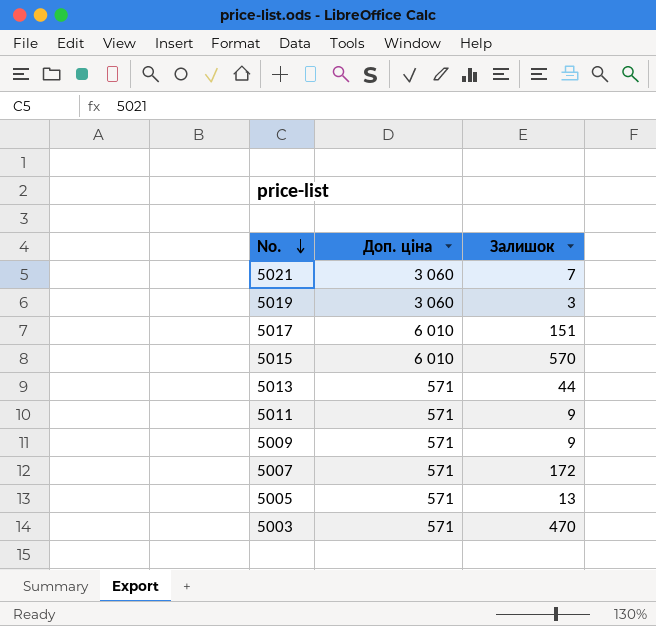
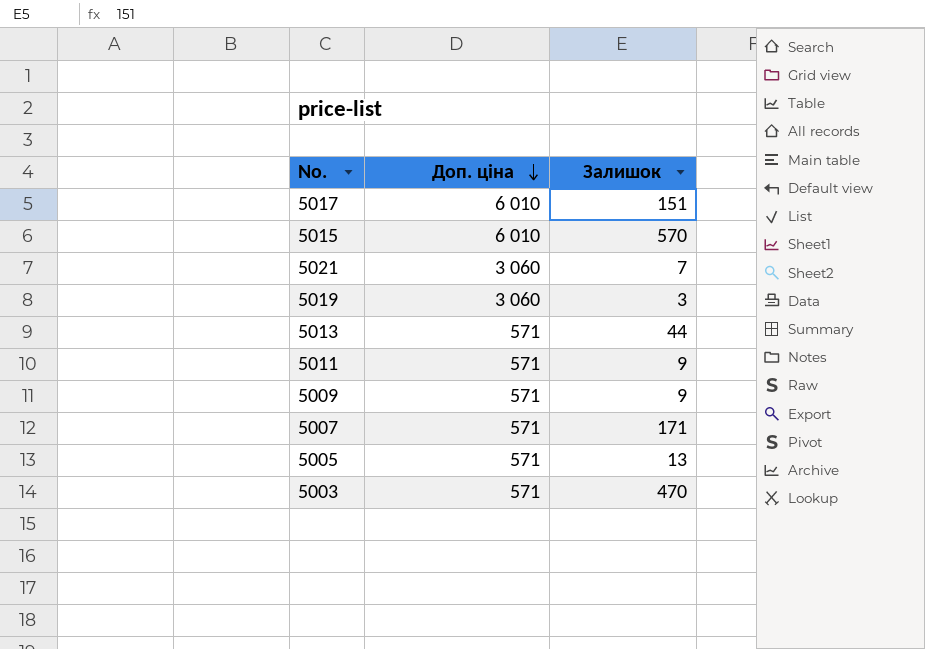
row order: No. descending -> Доп. ціна descending
5007 | Залишок: 172 -> 171

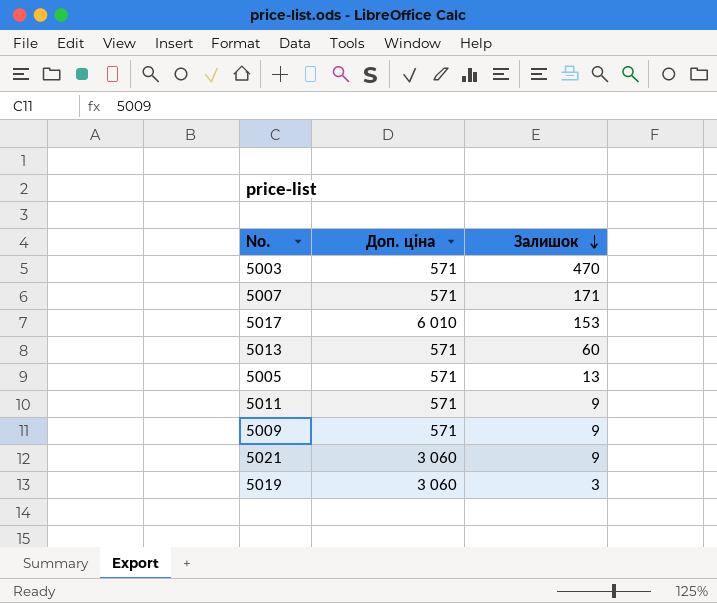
row order: Доп. ціна descending -> Залишок descending
row 5015: 6 010 | 570 -> none
5017 | Залишок: 151 -> 153
5013 | Залишок: 44 -> 60
5021 | Залишок: 7 -> 9

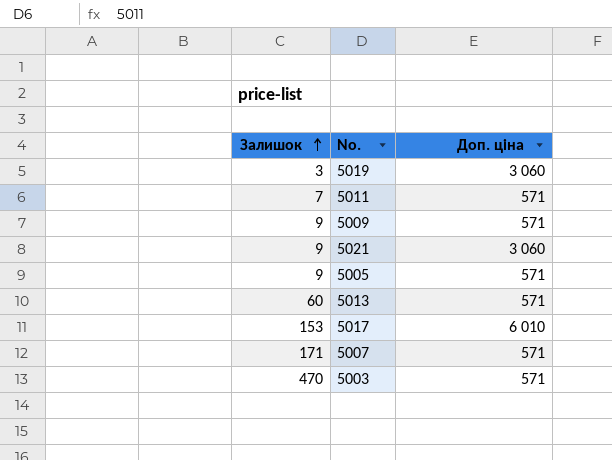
row order: Залишок descending -> Залишок ascending
column Залишок | position: 3 -> 1
5011 | Залишок: 9 -> 7
5005 | Залишок: 13 -> 9

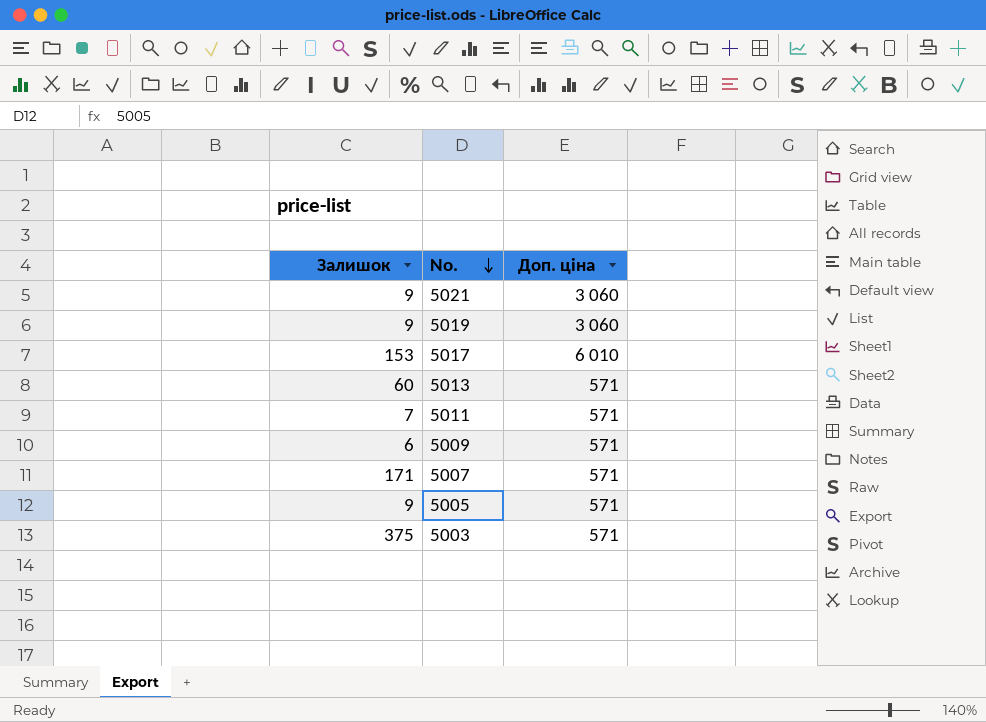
row order: Залишок ascending -> No. descending
5019 | Залишок: 3 -> 9
5009 | Залишок: 9 -> 6
5003 | Залишок: 470 -> 375

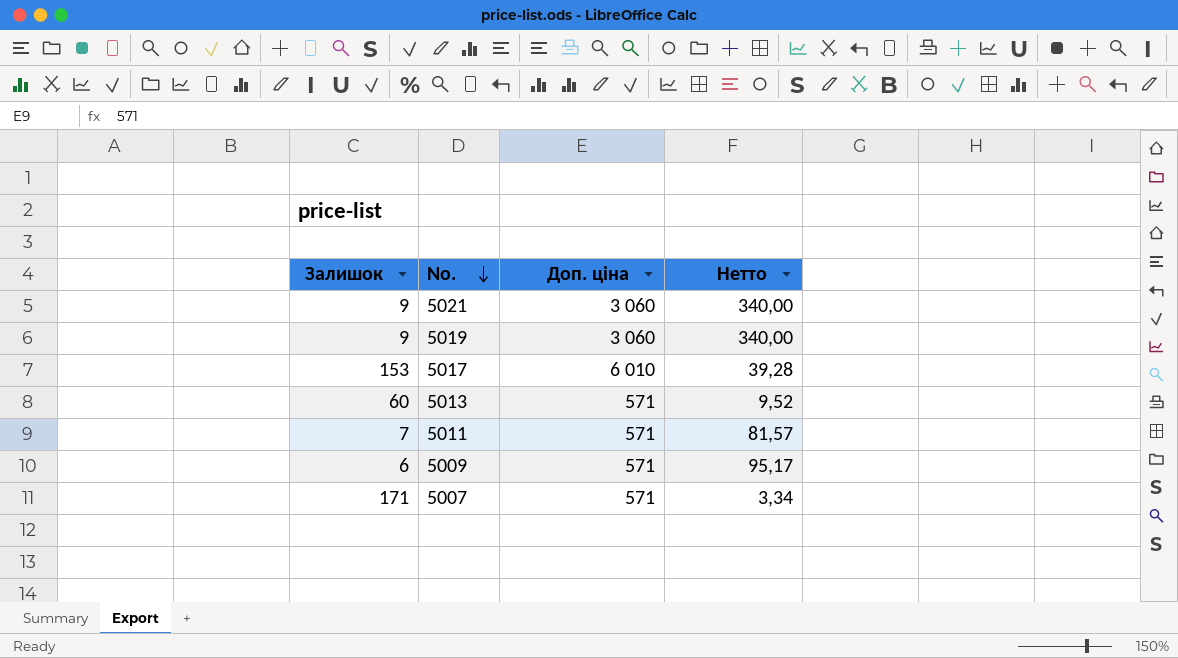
column Нетто | formula: none -> [Доп. ціна] / [Залишок]
row 5005: 9 | 571 -> none
row 5003: 375 | 571 -> none

